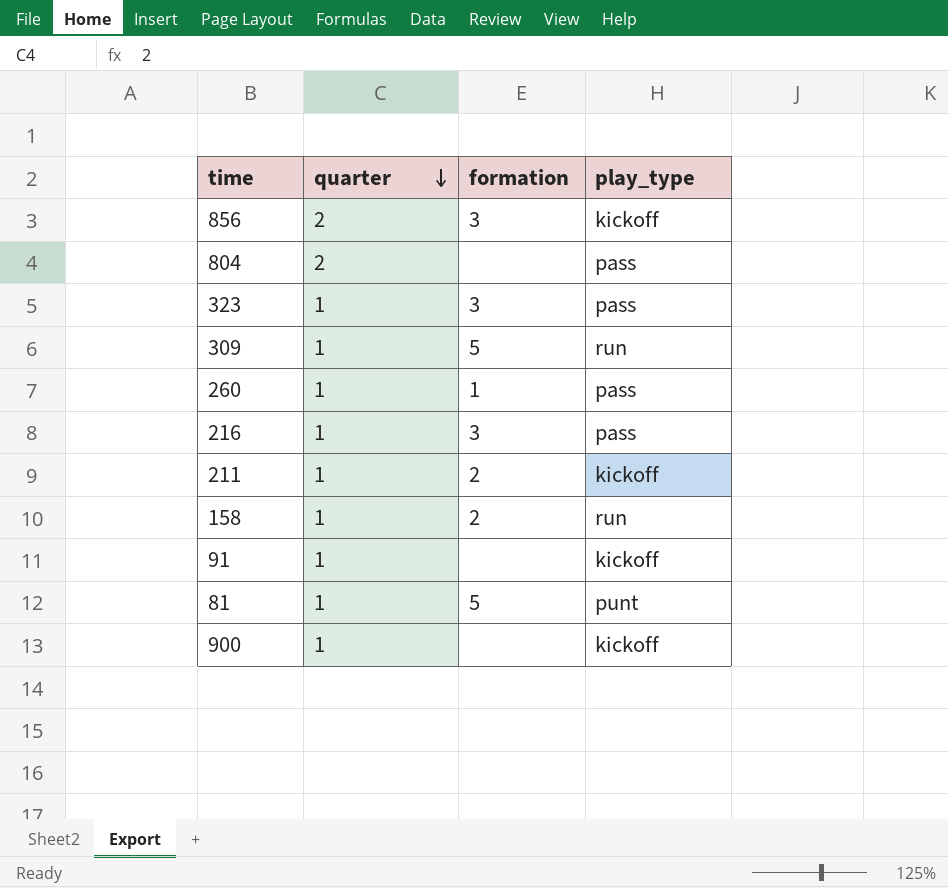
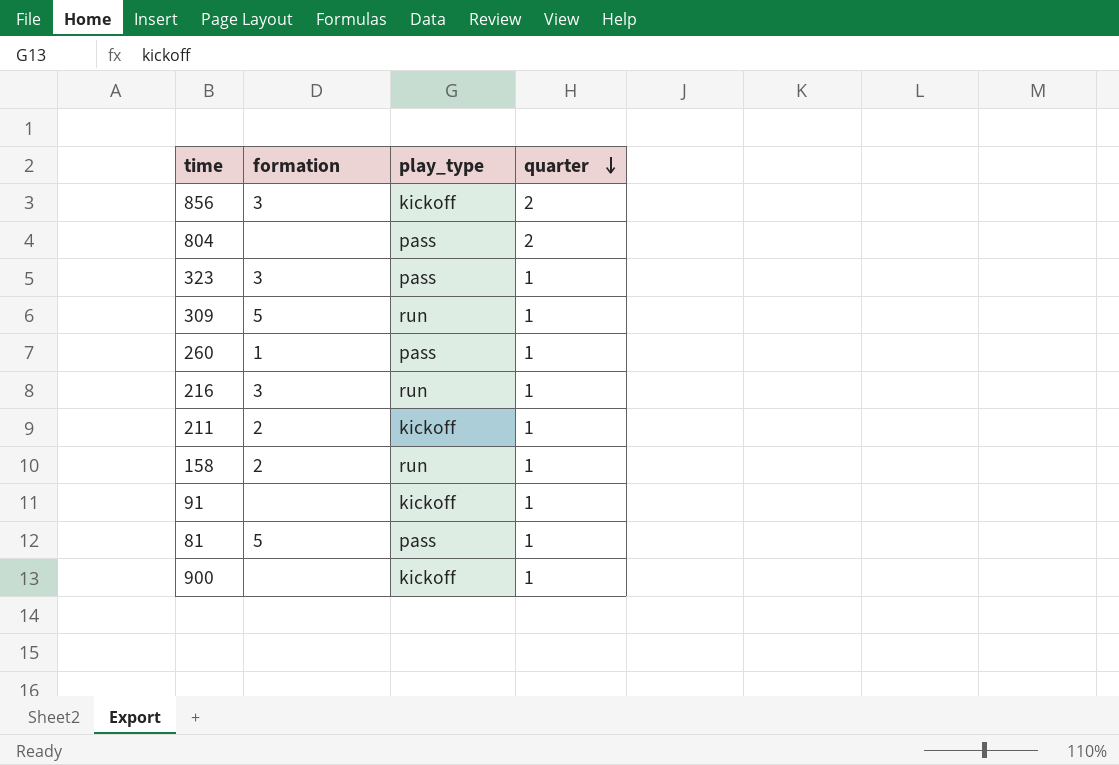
column quarter | position: 2 -> 4
216 | play_type: pass -> run
81 | play_type: punt -> pass

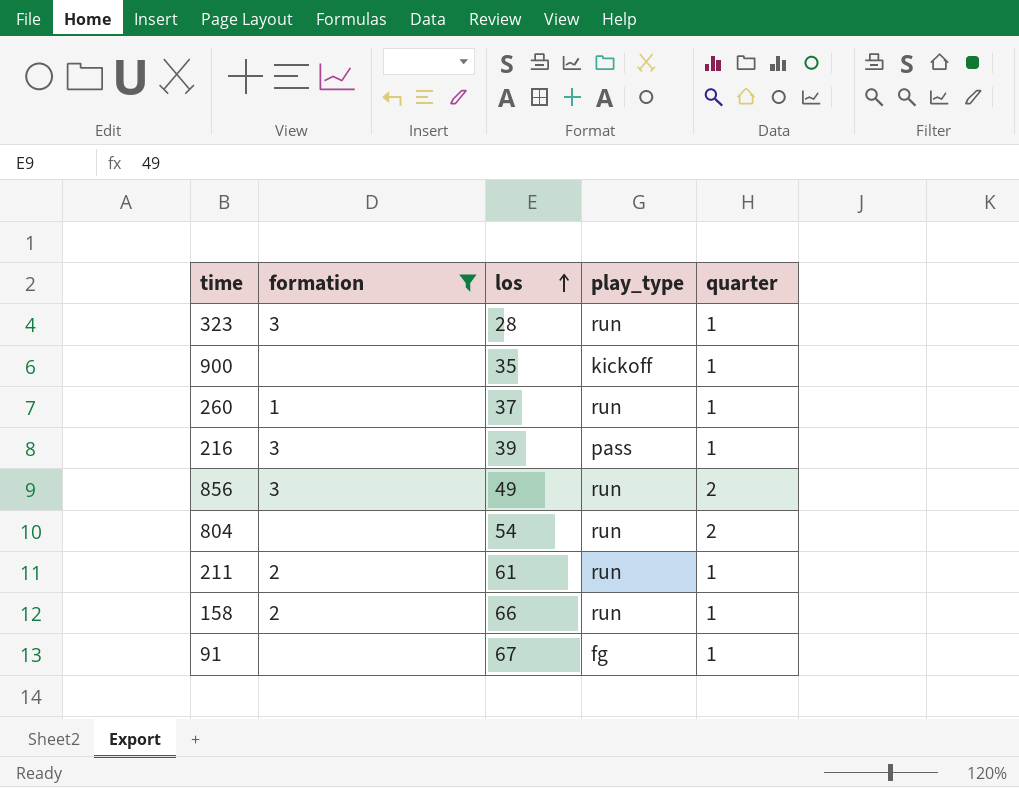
filter: none -> formation != 5
row order: quarter descending -> los ascending
column los | position: none -> 3
323 | play_type: pass -> run
260 | play_type: pass -> run
216 | play_type: run -> pass
856 | play_type: kickoff -> run
804 | play_type: pass -> run
211 | play_type: kickoff -> run
91 | play_type: kickoff -> fg

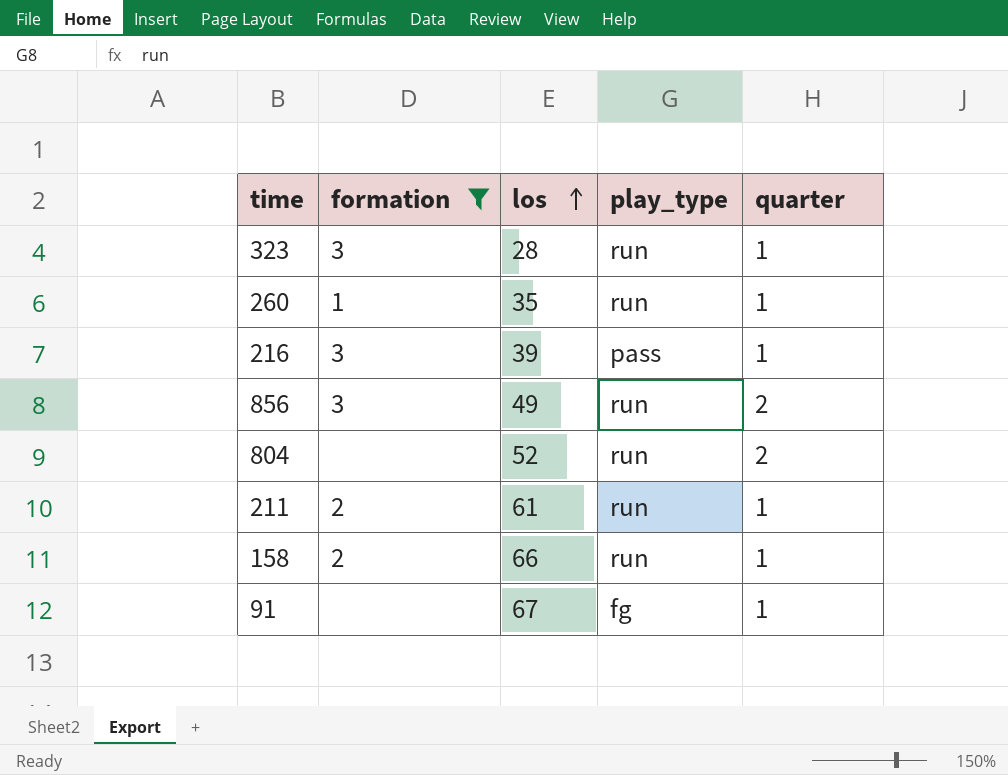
row 900: none | 35 | kickoff | 1 -> none
260 | los: 37 -> 35
804 | los: 54 -> 52

